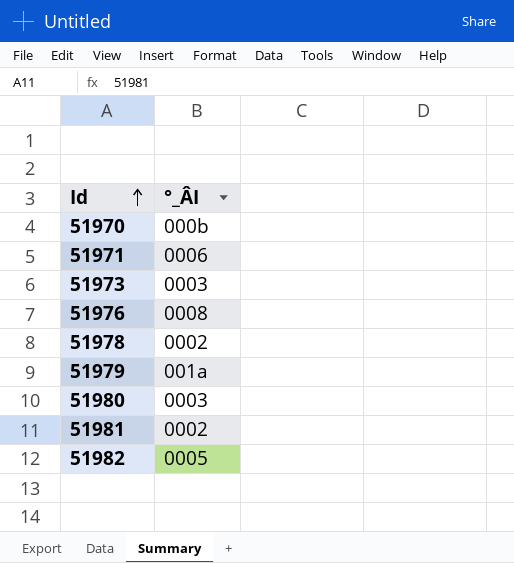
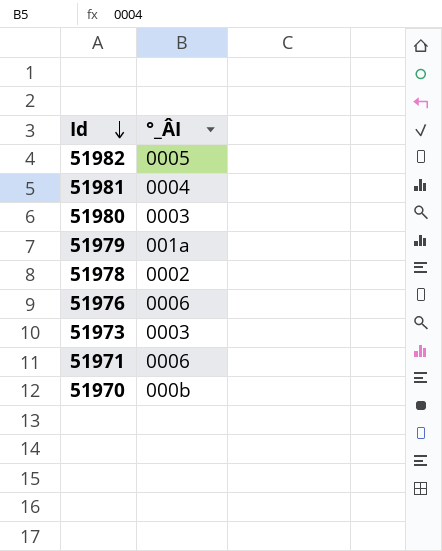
row order: Id ascending -> Id descending
51981 | °_ÂI: 0002 -> 0004
51976 | °_ÂI: 0008 -> 0006

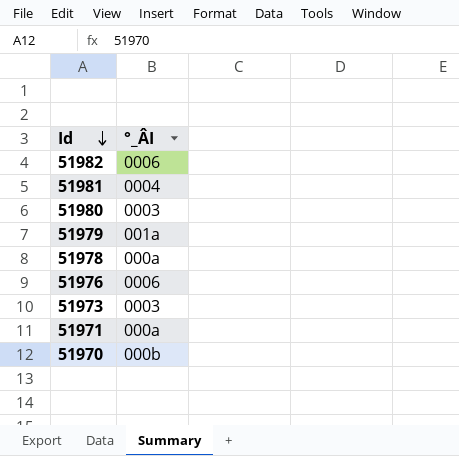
51982 | °_ÂI: 0005 -> 0006
51978 | °_ÂI: 0002 -> 000a
51971 | °_ÂI: 0006 -> 000a

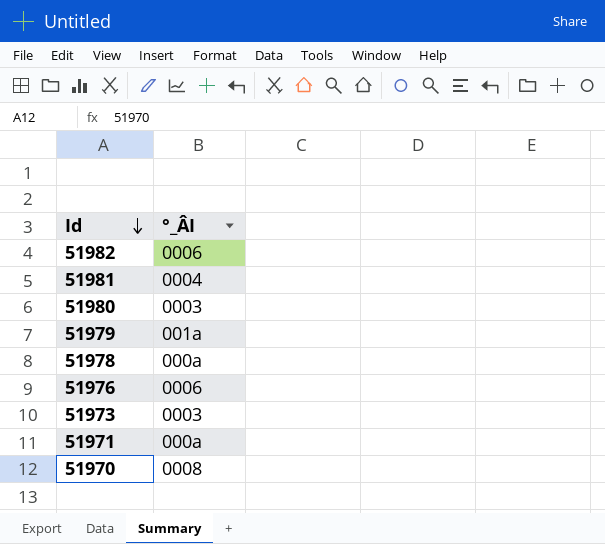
51970 | °_ÂI: 000b -> 0008

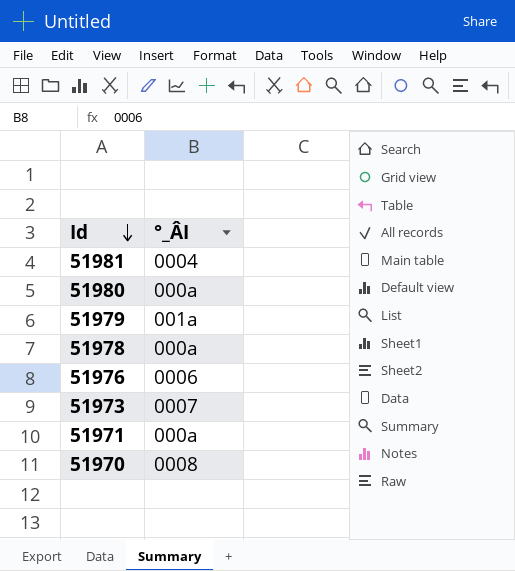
row 51982: 0006 -> none
51980 | °_ÂI: 0003 -> 000a
51973 | °_ÂI: 0003 -> 0007

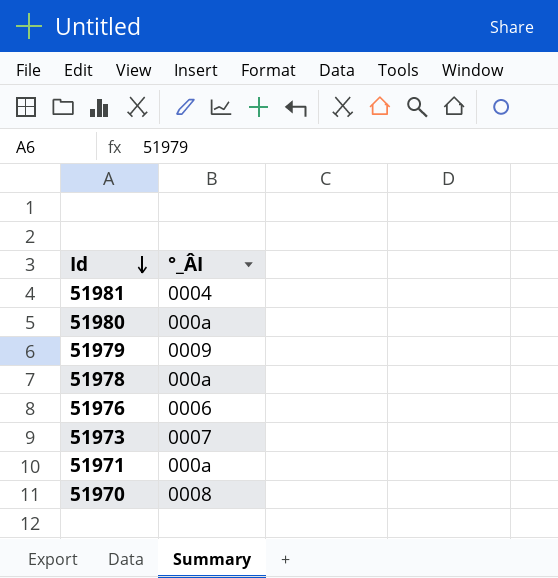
51979 | °_ÂI: 001a -> 0009

